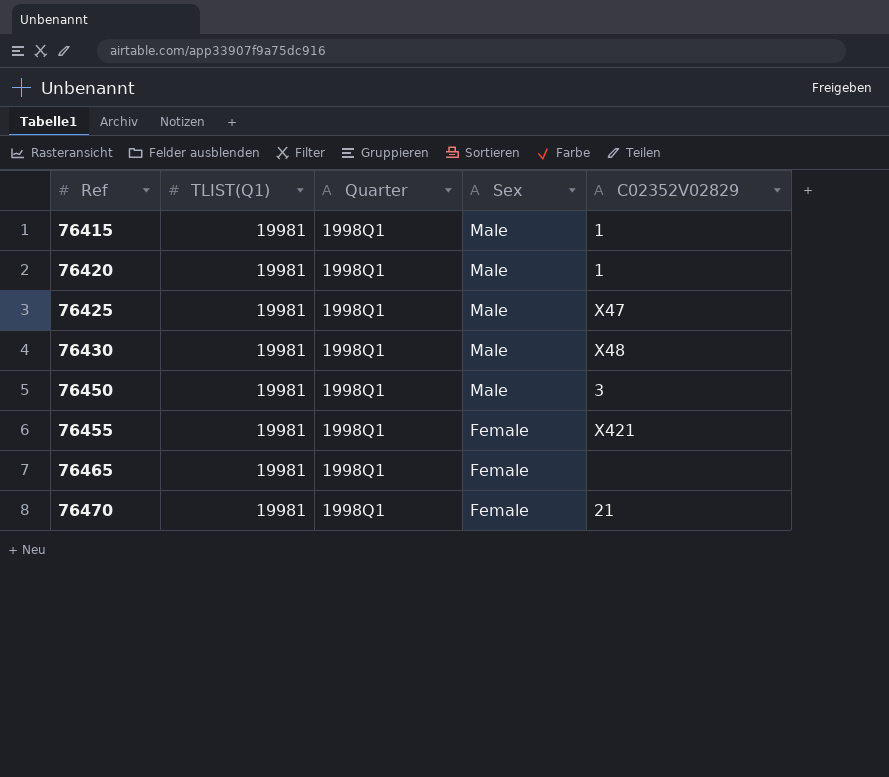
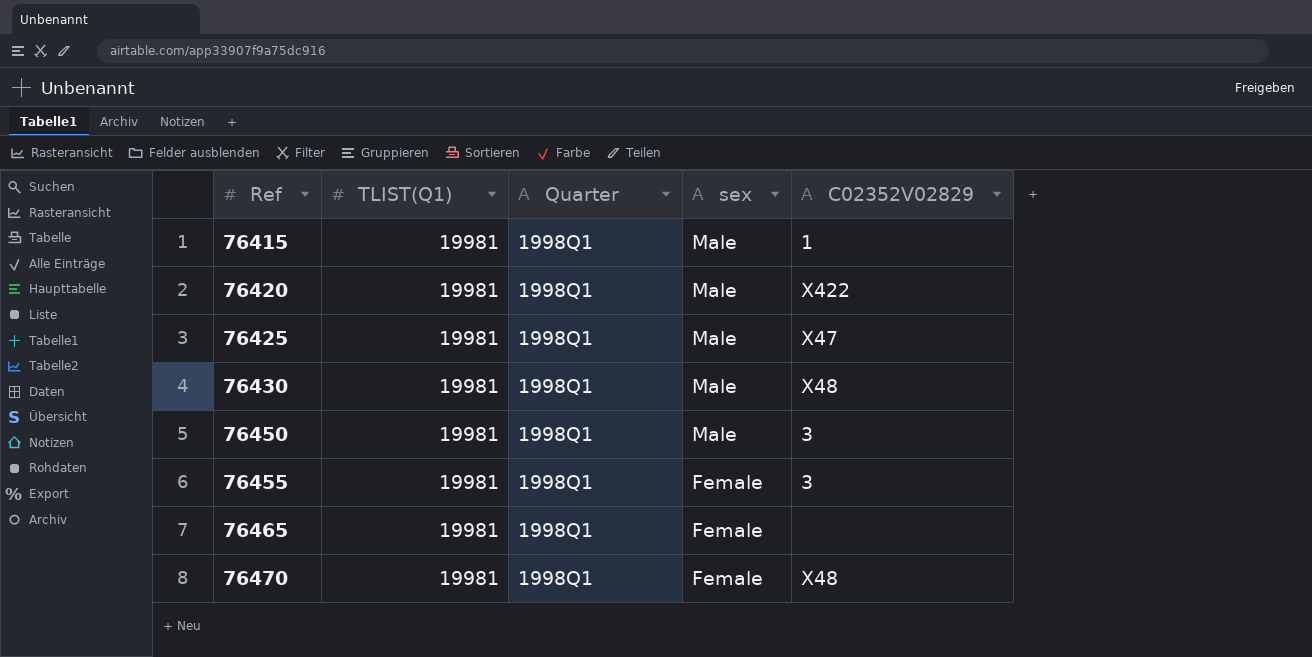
column name: Sex -> sex
76420 | C02352V02829: 1 -> X422
76455 | C02352V02829: X421 -> 3
76470 | C02352V02829: 21 -> X48

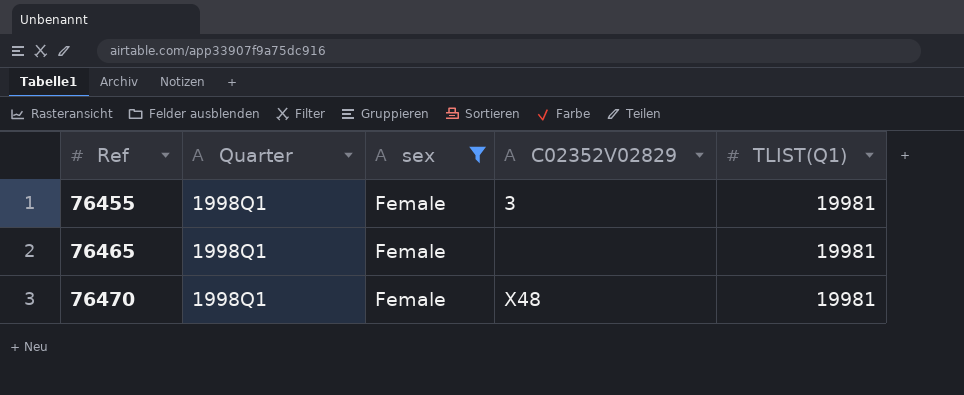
filter: none -> sex = Female
column TLIST(Q1) | position: 2 -> 5

